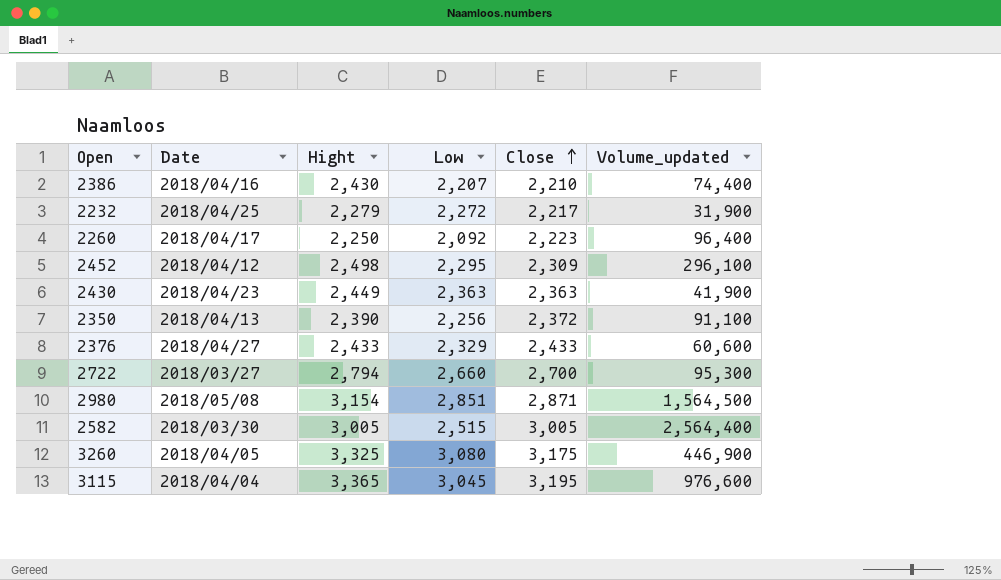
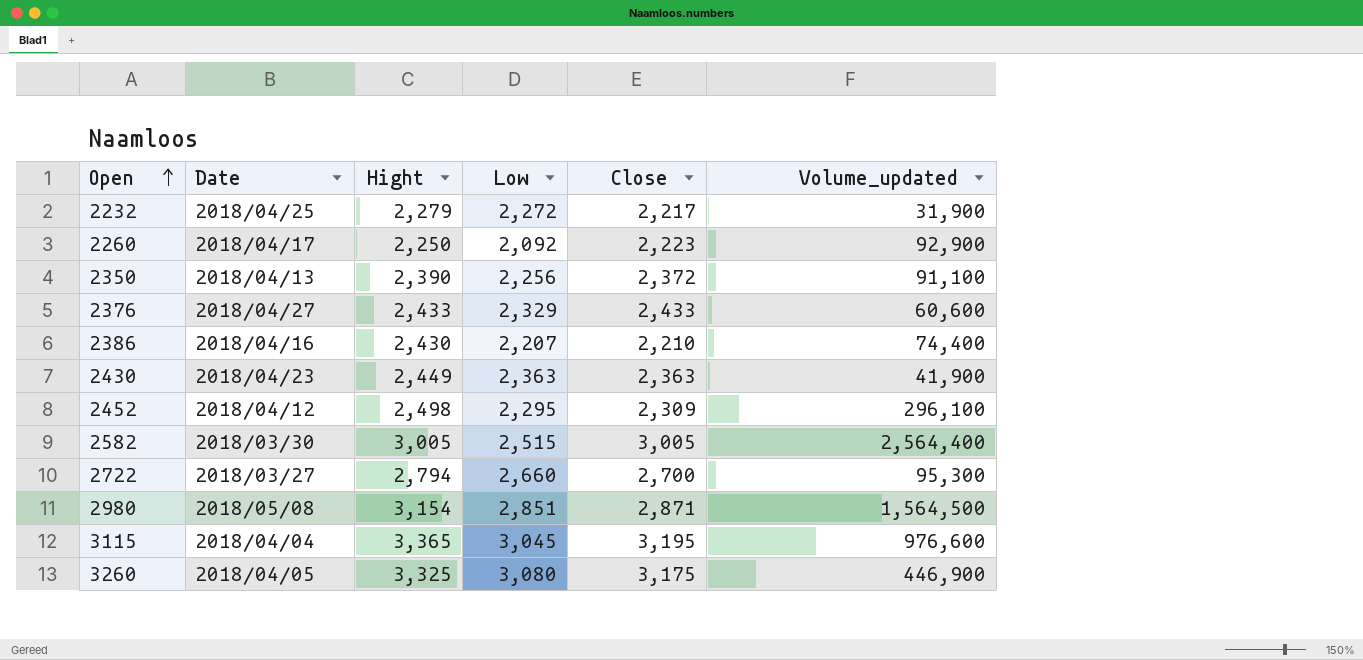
row order: Close ascending -> Open ascending
2260 | Volume_updated: 96,400 -> 92,900

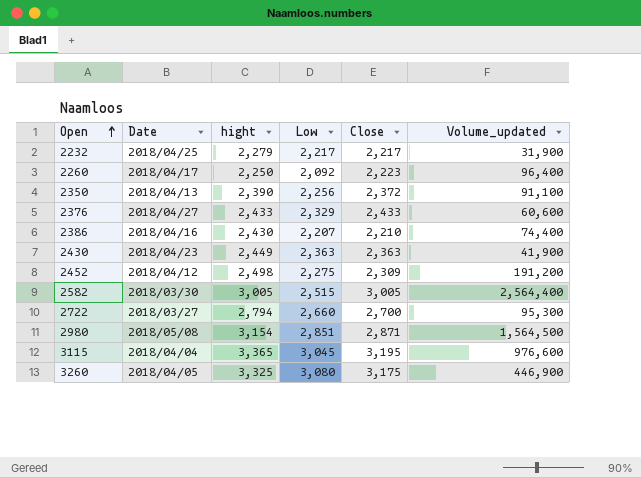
column name: Hight -> hight
2232 | Low: 2,272 -> 2,217
2260 | Volume_updated: 92,900 -> 96,400
2452 | Low: 2,295 -> 2,275
2452 | Volume_updated: 296,100 -> 191,200

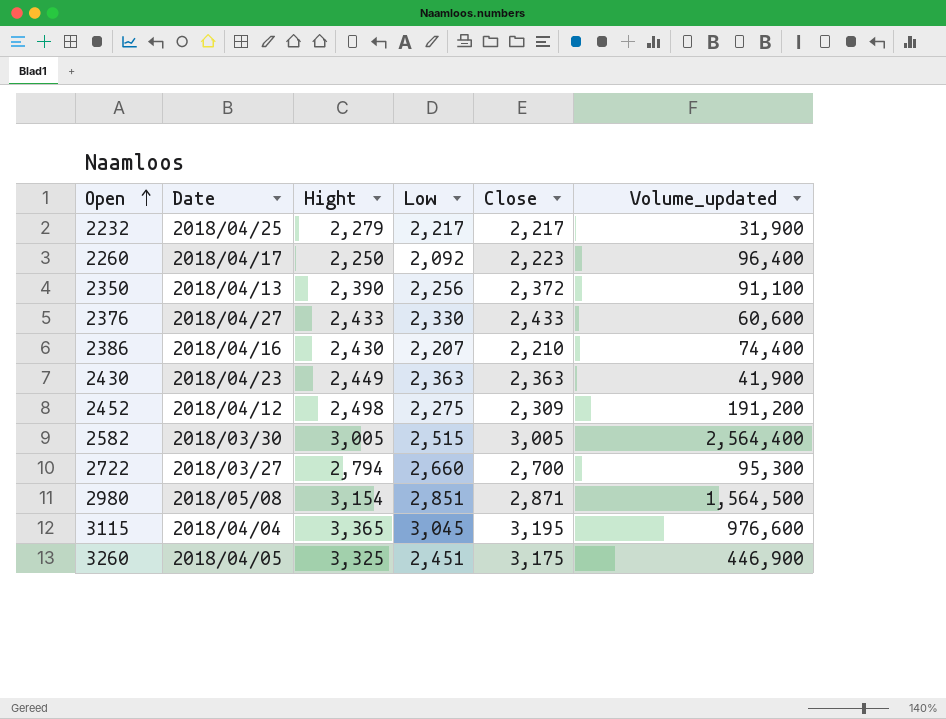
column name: hight -> Hight
2376 | Low: 2,329 -> 2,330
3260 | Low: 3,080 -> 2,451

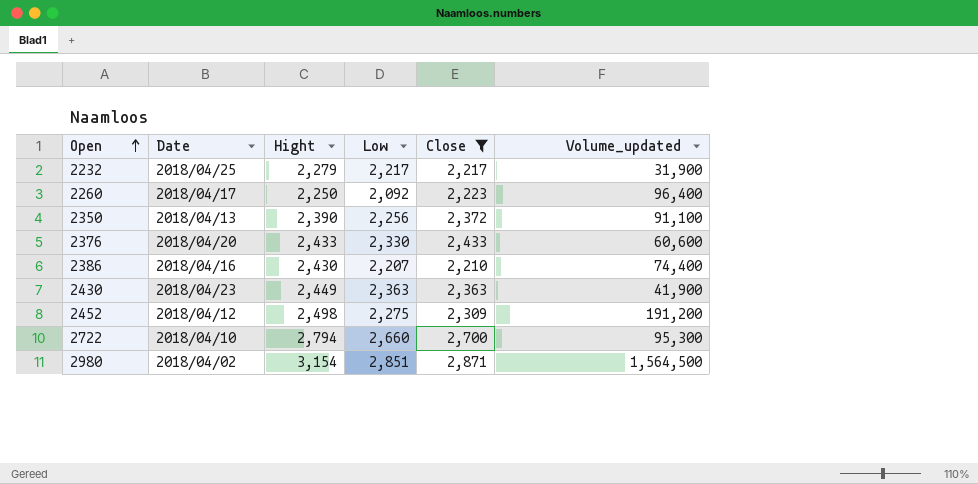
filter: none -> Close <= 2,871
2376 | Date: 2018/04/27 -> 2018/04/20
2722 | Date: 2018/03/27 -> 2018/04/10
2980 | Date: 2018/05/08 -> 2018/04/02

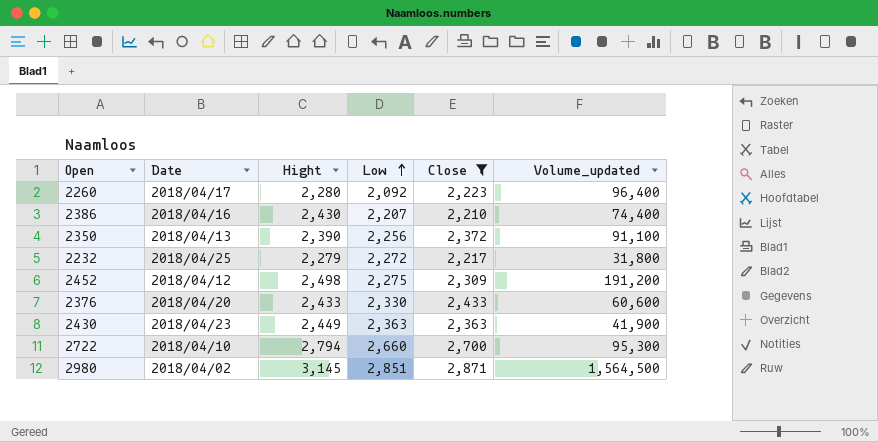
row order: Open ascending -> Low ascending
2260 | Hight: 2,250 -> 2,280
2232 | Low: 2,217 -> 2,272
2232 | Volume_updated: 31,900 -> 31,800
2980 | Hight: 3,154 -> 3,145

